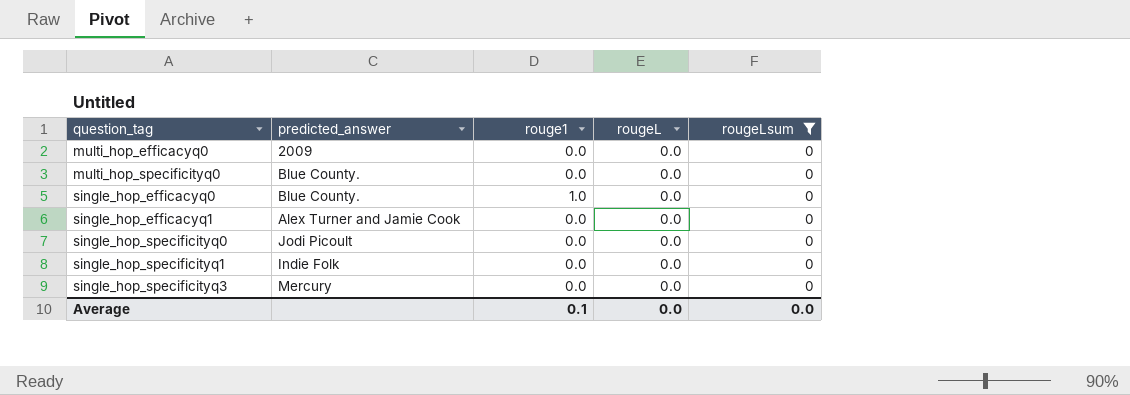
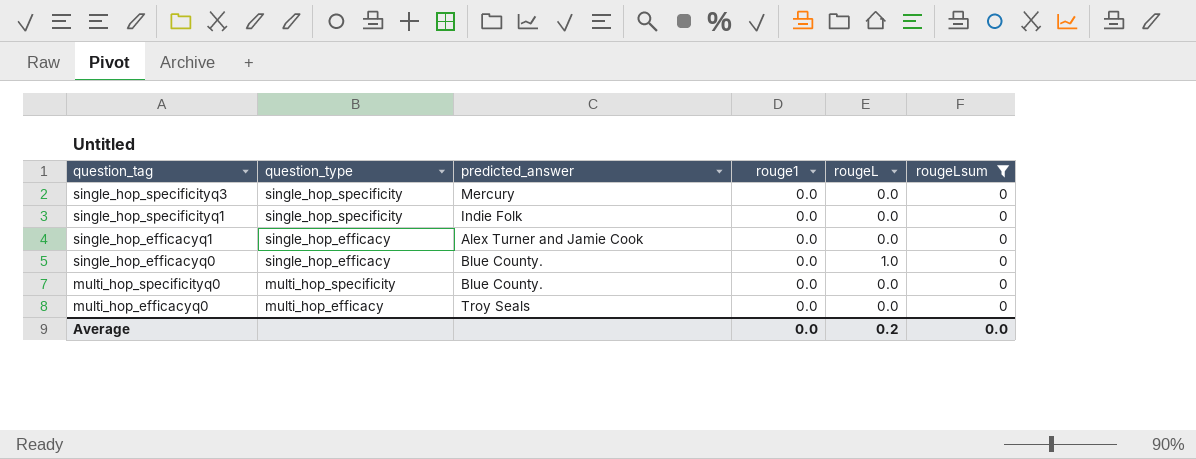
row order: question_tag ascending -> question_tag descending
column question_type | position: none -> 2
row single_hop_specificityq0: Jodi Picoult | 0.0 | 0.0 | 0 -> none
single_hop_efficacyq0 | rouge1: 1.0 -> 0.0
single_hop_efficacyq0 | rougeL: 0.0 -> 1.0
multi_hop_efficacyq0 | predicted_answer: 2009 -> Troy Seals
Average | rouge1: 0.1 -> 0.0
Average | rougeL: 0.0 -> 0.2

